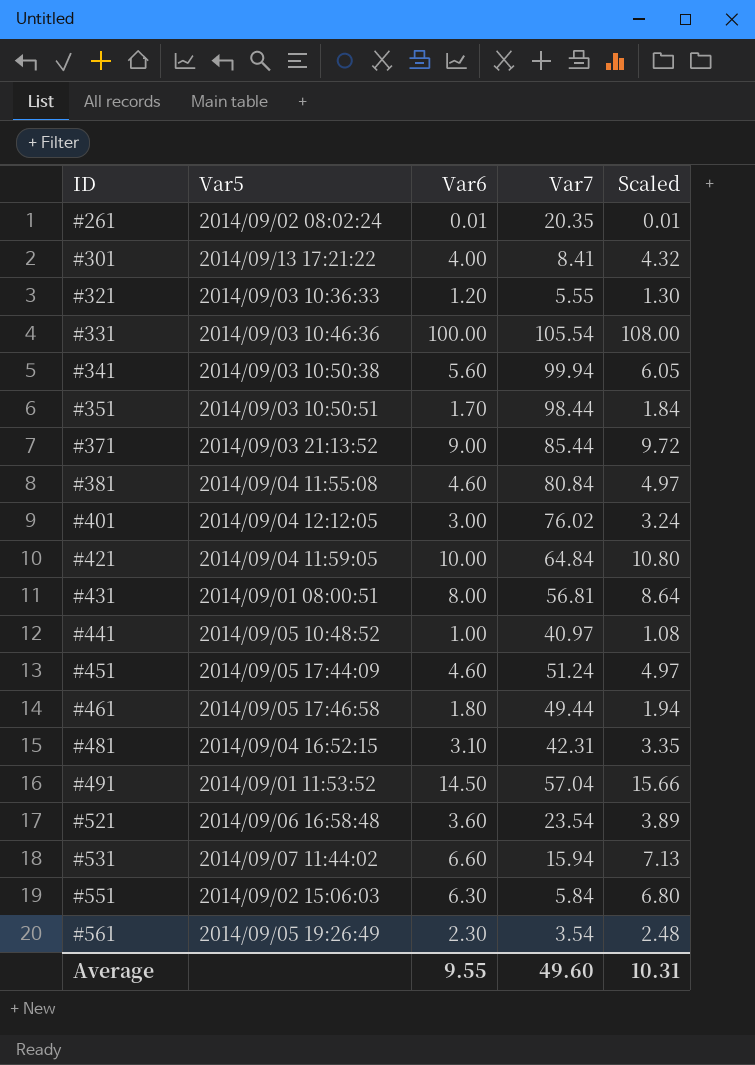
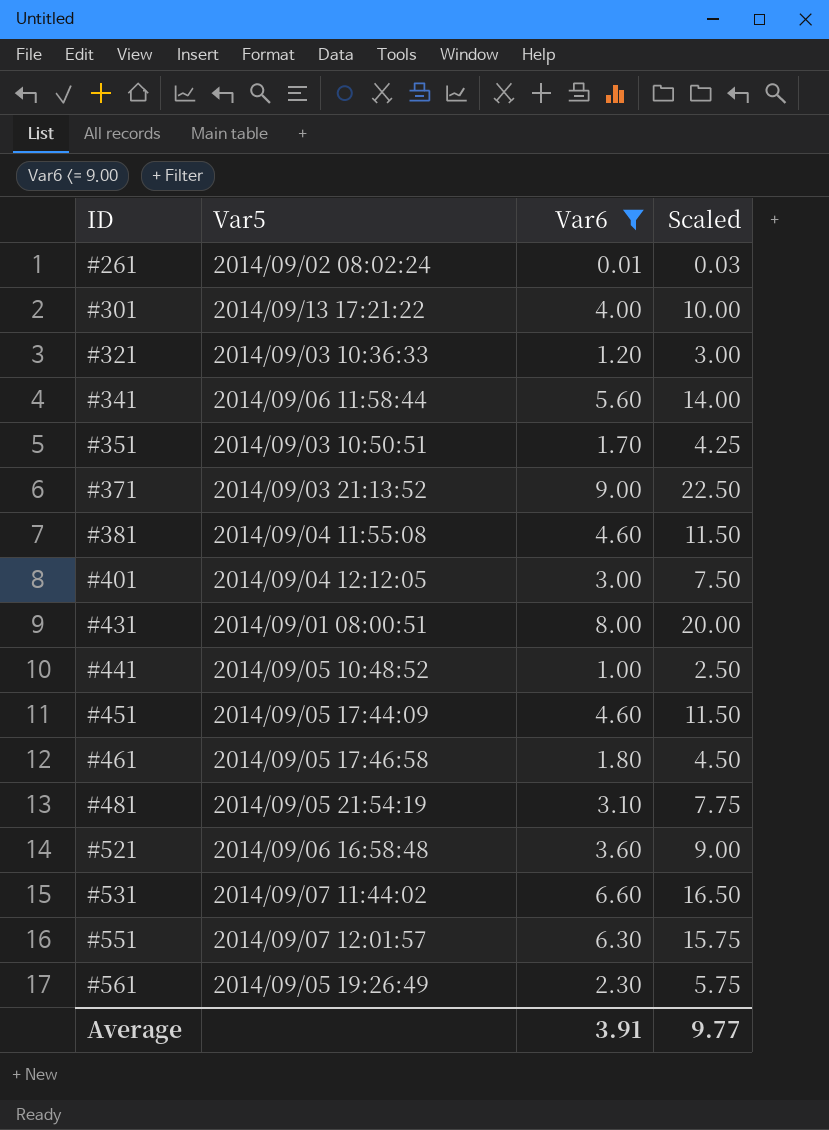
filter: none -> Var6 <= 9.00
column Var7 | position: 4 -> none
column Scaled | formula: [Var6] * 1.08 -> [Var6] * 2.5
#341 | Var5: 2014/09/03 10:50:38 -> 2014/09/06 11:58:44
#481 | Var5: 2014/09/04 16:52:15 -> 2014/09/05 21:54:19
#551 | Var5: 2014/09/02 15:06:03 -> 2014/09/07 12:01:57
Average | Var6: 9.55 -> 3.91
Average | Scaled: 10.31 -> 9.77

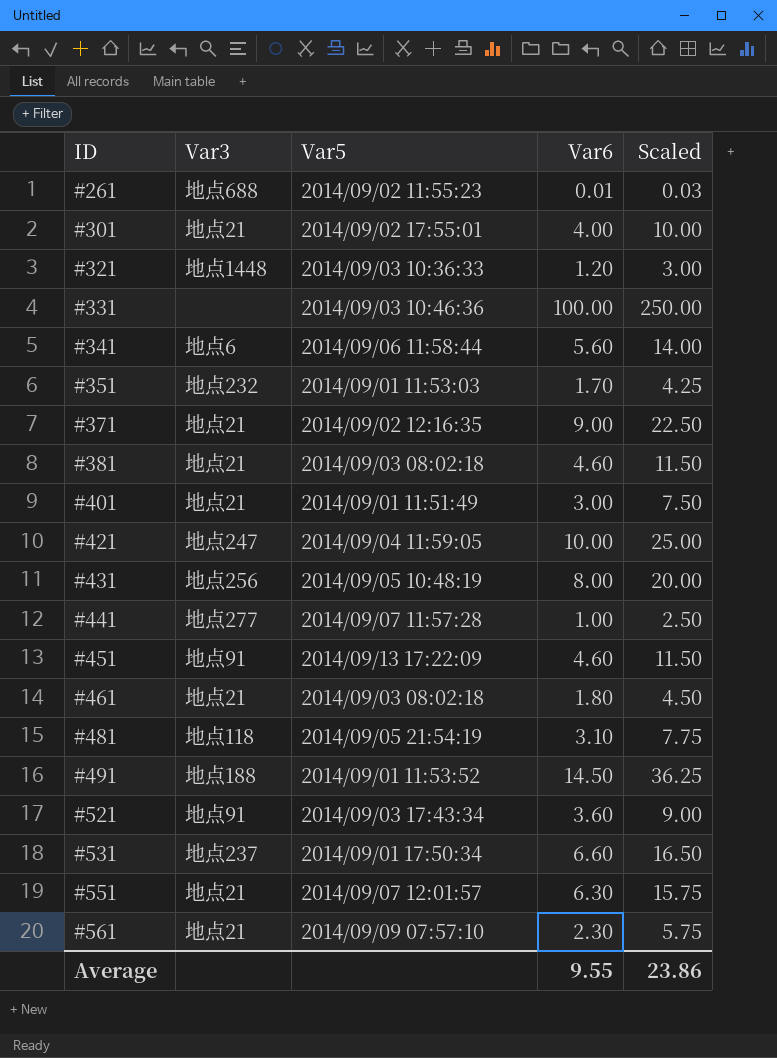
filter: Var6 <= 9.00 -> none
column Var3 | position: none -> 2
#261 | Var5: 2014/09/02 08:02:24 -> 2014/09/02 11:55:23
#301 | Var5: 2014/09/13 17:21:22 -> 2014/09/02 17:55:01
#351 | Var5: 2014/09/03 10:50:51 -> 2014/09/01 11:53:03
#371 | Var5: 2014/09/03 21:13:52 -> 2014/09/02 12:16:35
#381 | Var5: 2014/09/04 11:55:08 -> 2014/09/03 08:02:18
#401 | Var5: 2014/09/04 12:12:05 -> 2014/09/01 11:51:49
#431 | Var5: 2014/09/01 08:00:51 -> 2014/09/05 10:48:19
#441 | Var5: 2014/09/05 10:48:52 -> 2014/09/07 11:57:28
#451 | Var5: 2014/09/05 17:44:09 -> 2014/09/13 17:22:09
#461 | Var5: 2014/09/05 17:46:58 -> 2014/09/03 08:02:18
#521 | Var5: 2014/09/06 16:58:48 -> 2014/09/03 17:43:34
#531 | Var5: 2014/09/07 11:44:02 -> 2014/09/01 17:50:34
#561 | Var5: 2014/09/05 19:26:49 -> 2014/09/09 07:57:10
Average | Var6: 3.91 -> 9.55
Average | Scaled: 9.77 -> 23.86

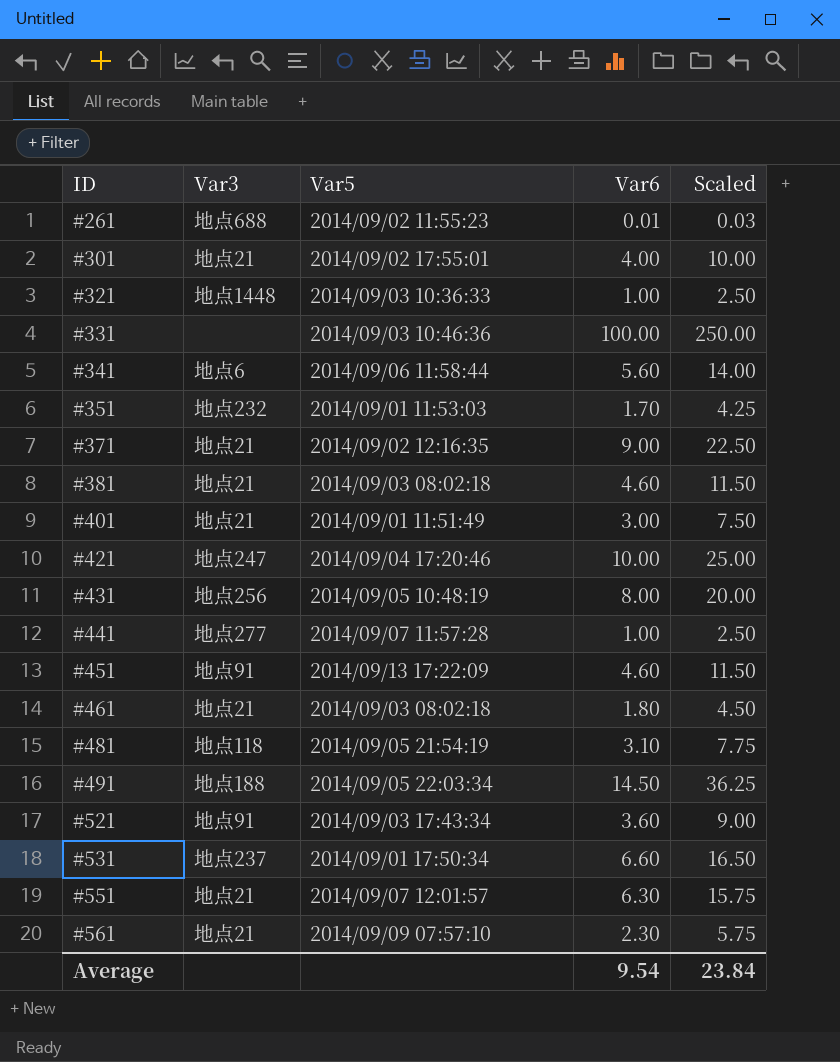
#321 | Var6: 1.20 -> 1.00
#321 | Scaled: 3.00 -> 2.50
#421 | Var5: 2014/09/04 11:59:05 -> 2014/09/04 17:20:46
#491 | Var5: 2014/09/01 11:53:52 -> 2014/09/05 22:03:34
Average | Var6: 9.55 -> 9.54
Average | Scaled: 23.86 -> 23.84

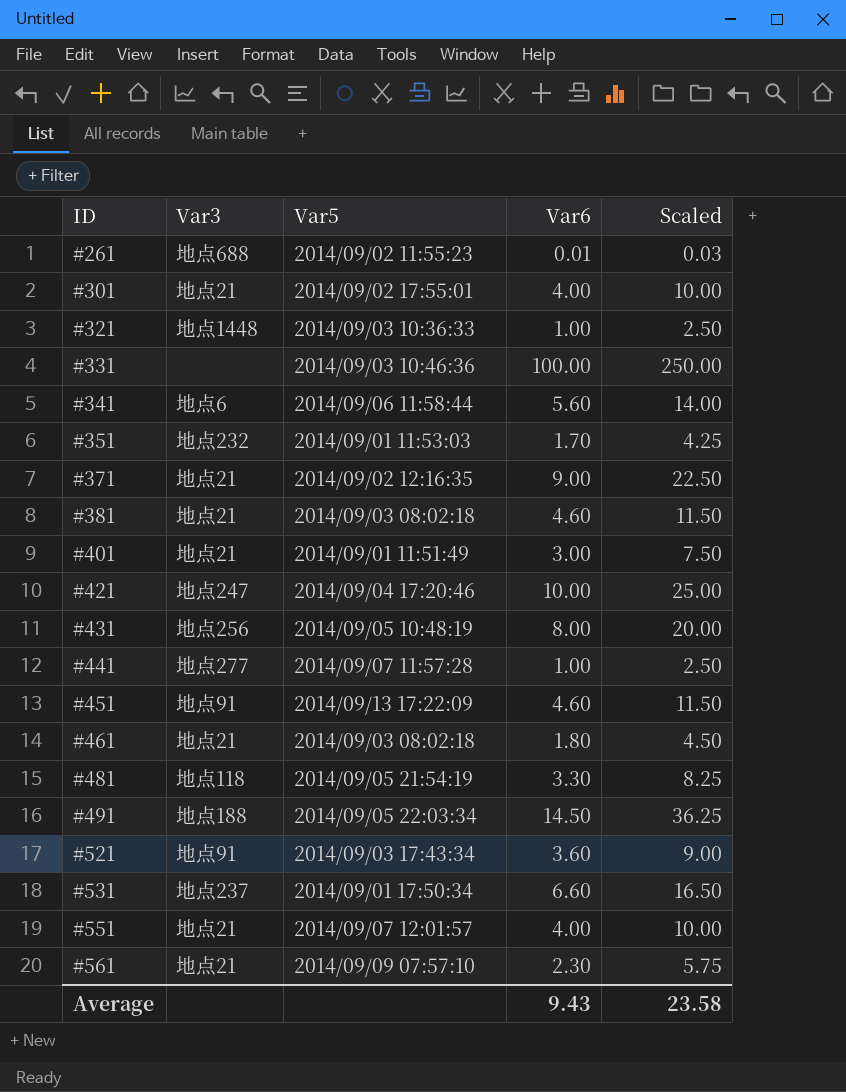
#481 | Var6: 3.10 -> 3.30
#481 | Scaled: 7.75 -> 8.25
#551 | Var6: 6.30 -> 4.00
#551 | Scaled: 15.75 -> 10.00
Average | Var6: 9.54 -> 9.43
Average | Scaled: 23.84 -> 23.58

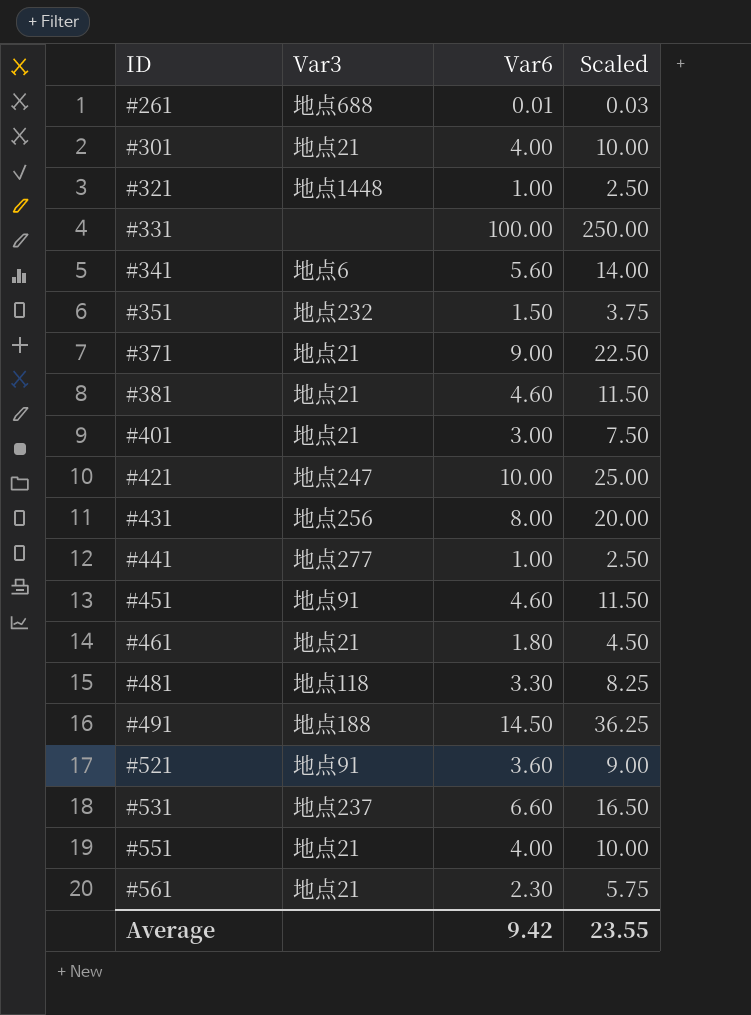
column Var5 | position: 3 -> none
#351 | Var6: 1.70 -> 1.50
#351 | Scaled: 4.25 -> 3.75
Average | Var6: 9.43 -> 9.42
Average | Scaled: 23.58 -> 23.55

